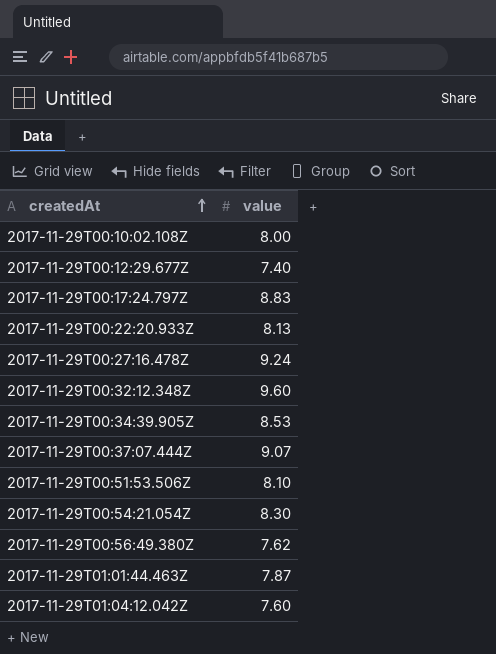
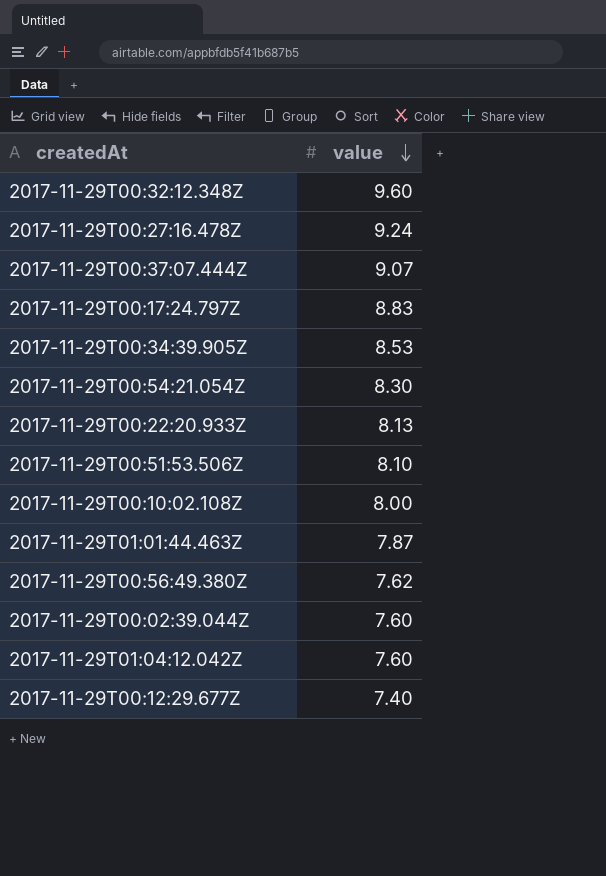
row order: createdAt ascending -> value descending
row 2017-11-29T00:02:39.044Z: none -> 7.60

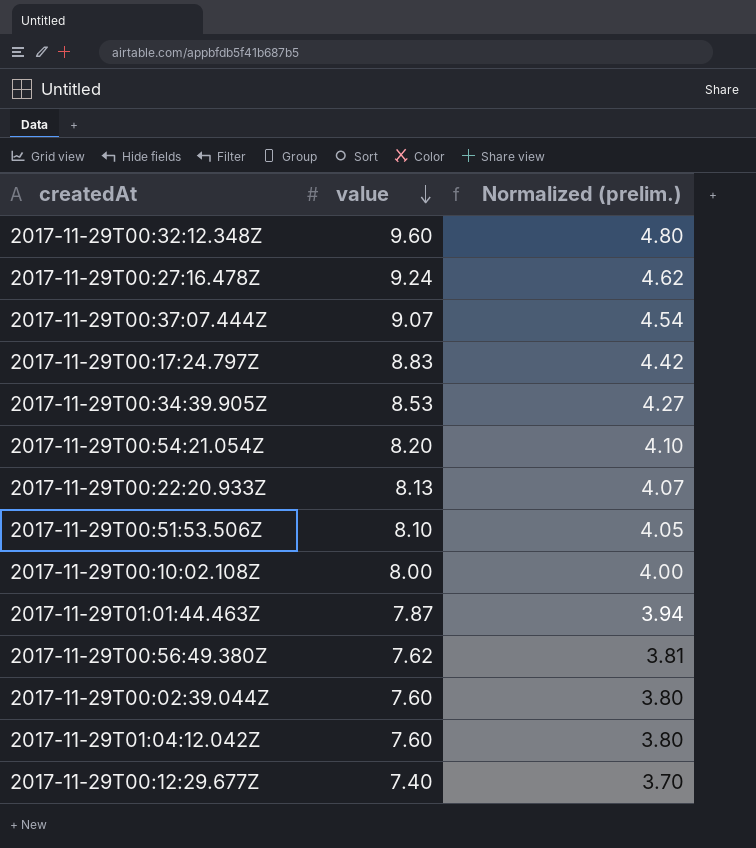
column Normalized (prelim.) | formula: none -> [value] * 0.5
2017-11-29T00:54:21.054Z | value: 8.30 -> 8.20

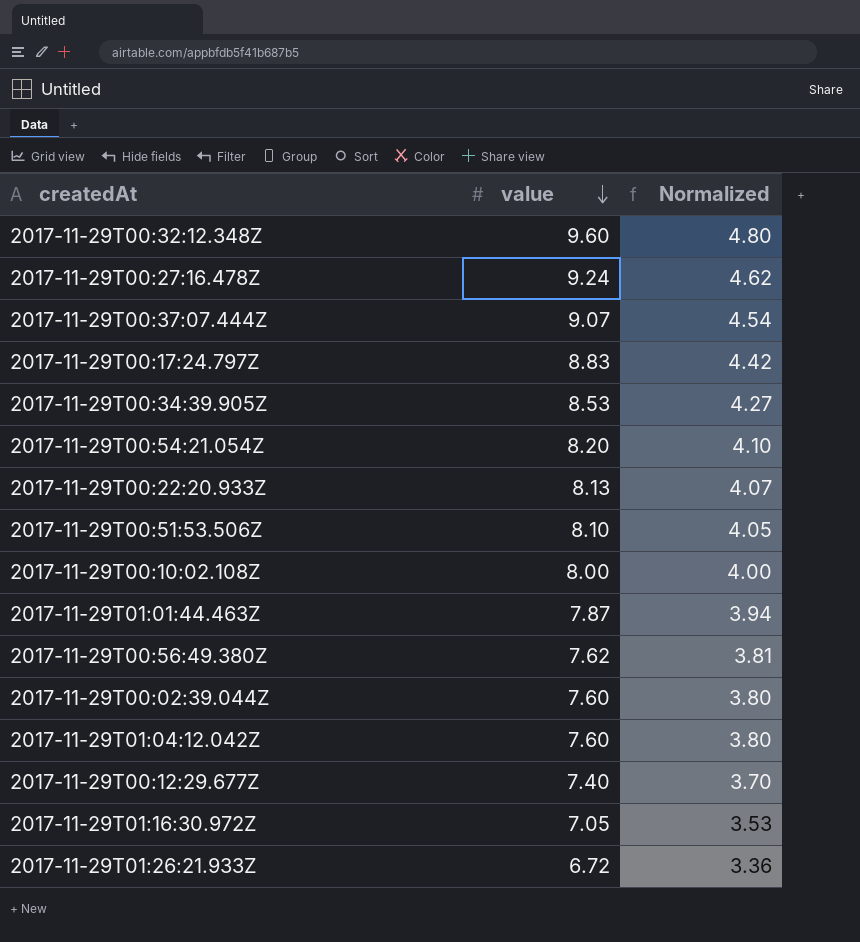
column name: Normalized (prelim.) -> Normalized
row 2017-11-29T01:16:30.972Z: none -> 7.05 | 3.53
row 2017-11-29T01:26:21.933Z: none -> 6.72 | 3.36

